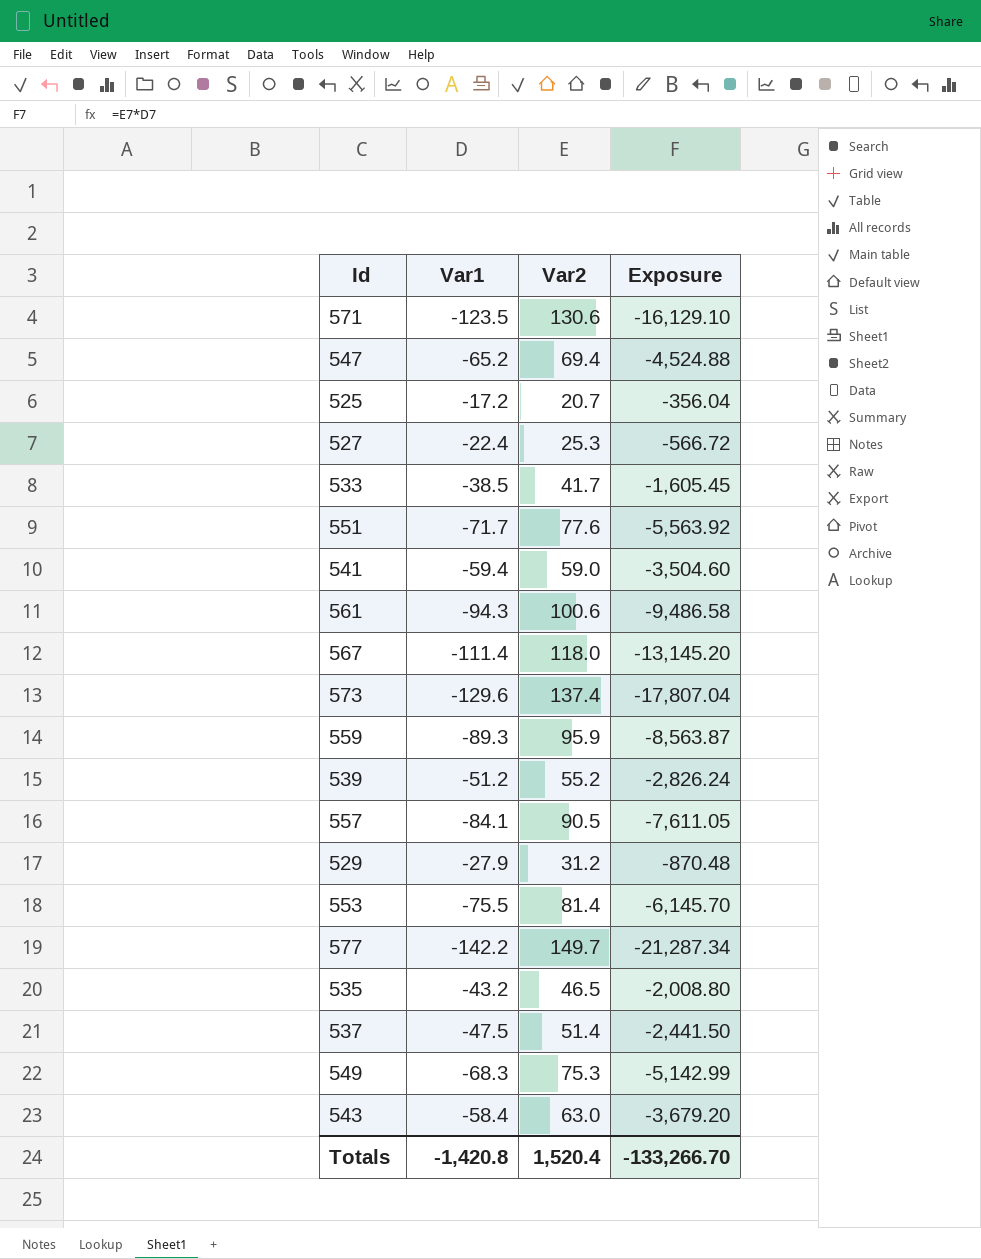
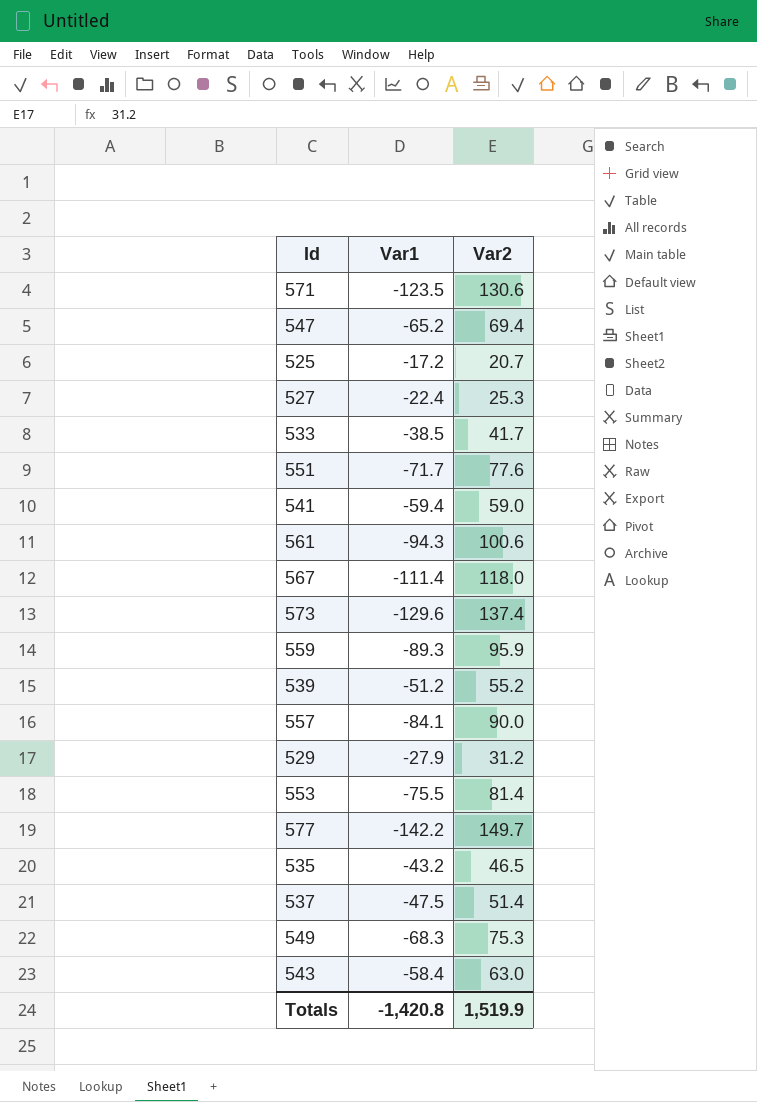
column Exposure | formula: [Var1] * [Var2] -> none
557 | Var2: 90.5 -> 90.0
Totals | Var2: 1,520.4 -> 1,519.9

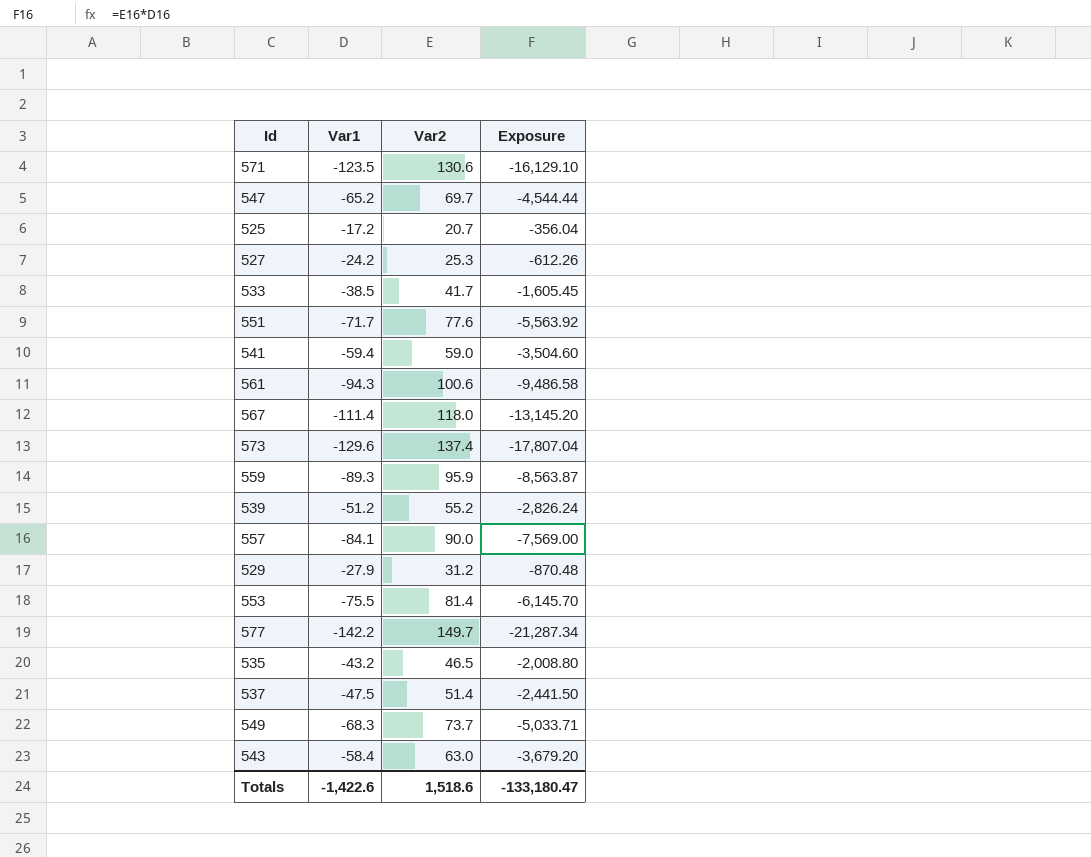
column Exposure | formula: none -> [Var1] * [Var2]
547 | Var2: 69.4 -> 69.7
527 | Var1: -22.4 -> -24.2
549 | Var2: 75.3 -> 73.7
Totals | Var1: -1,420.8 -> -1,422.6
Totals | Var2: 1,519.9 -> 1,518.6

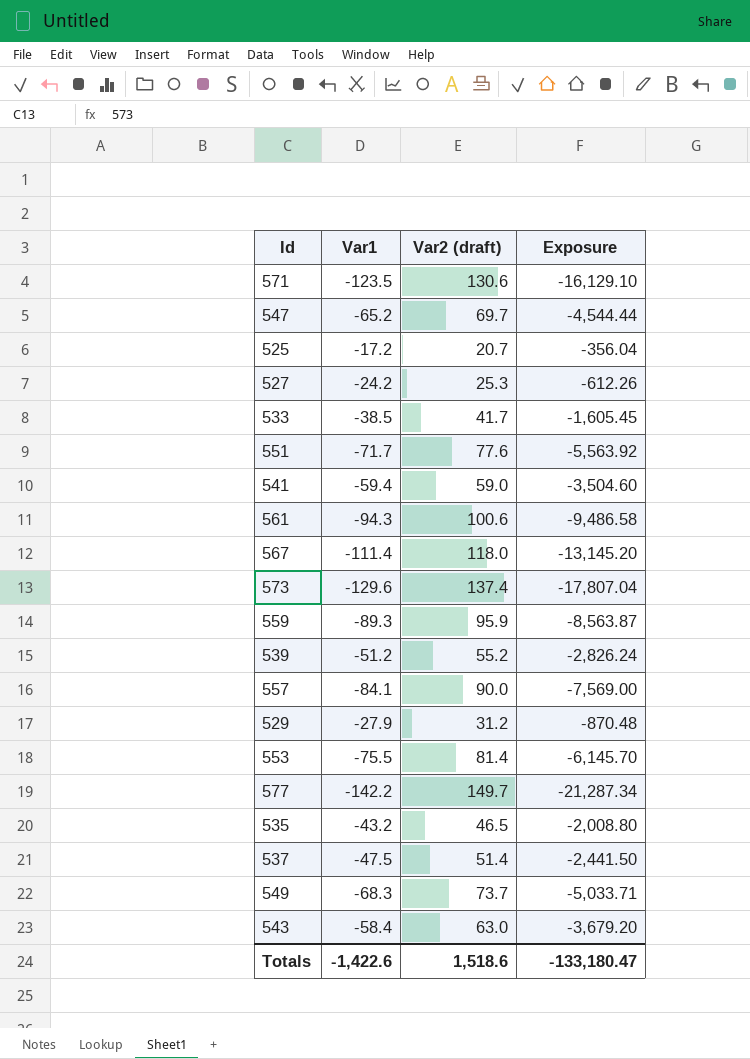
column name: Var2 -> Var2 (draft)

